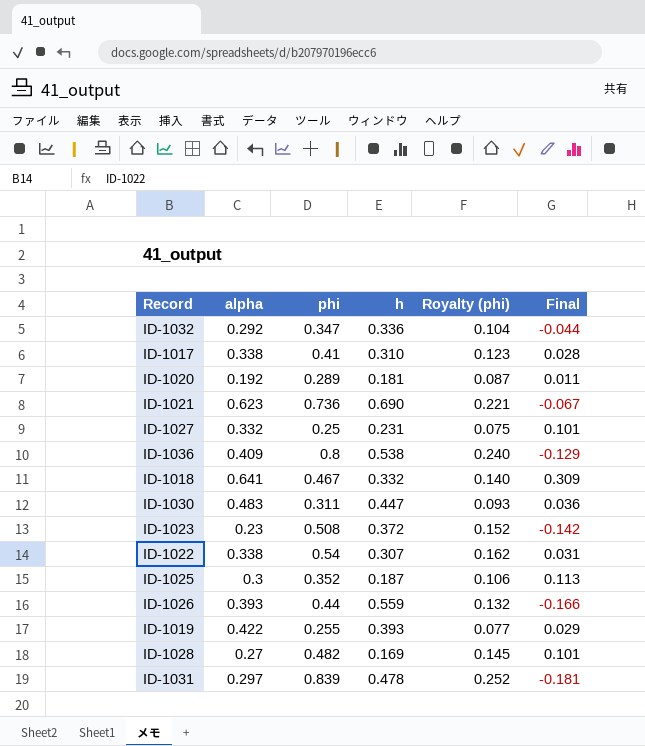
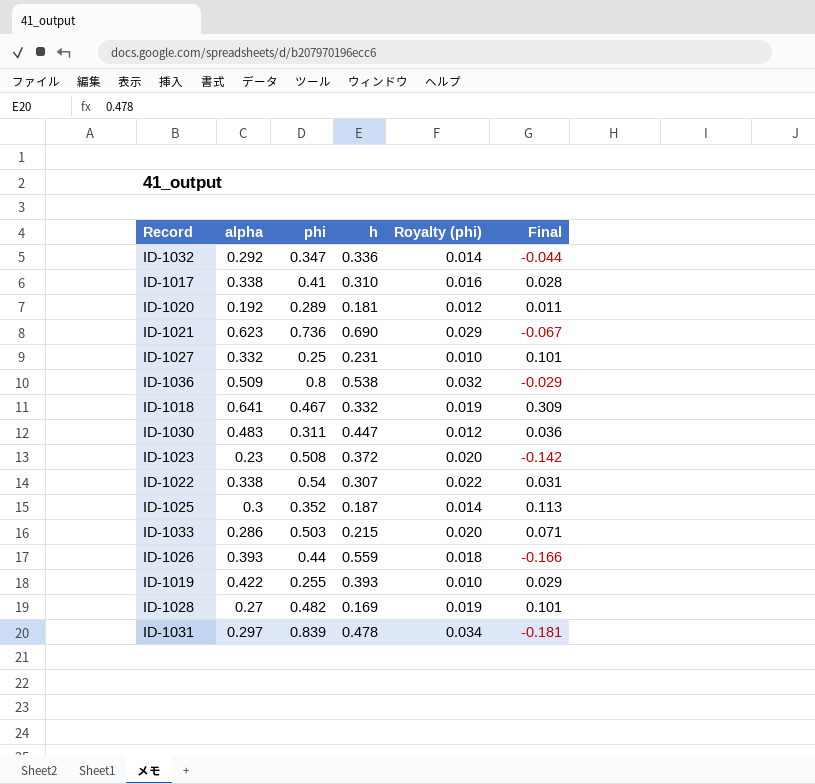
column Royalty (phi) | formula: [phi] * 0.3 -> [phi] * 0.04
ID-1036 | alpha: 0.409 -> 0.509
ID-1036 | Final: -0.129 -> -0.029
row ID-1033: none -> 0.286 | 0.503 | 0.215 | 0.020 | 0.071

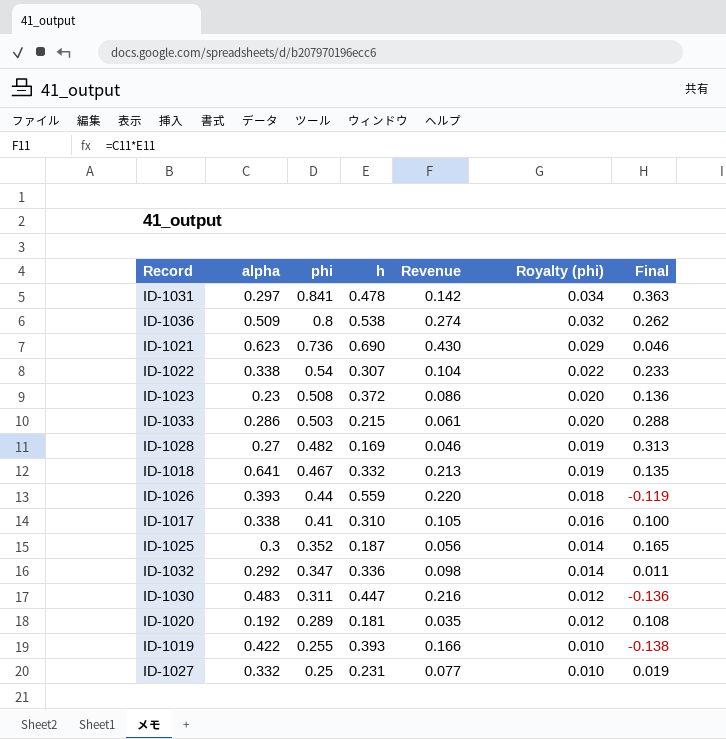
row order: none -> phi descending
column Revenue | formula: none -> [alpha] * [h]
column Final | formula: [alpha] - [h] -> [phi] - [h]
ID-1031 | phi: 0.839 -> 0.841

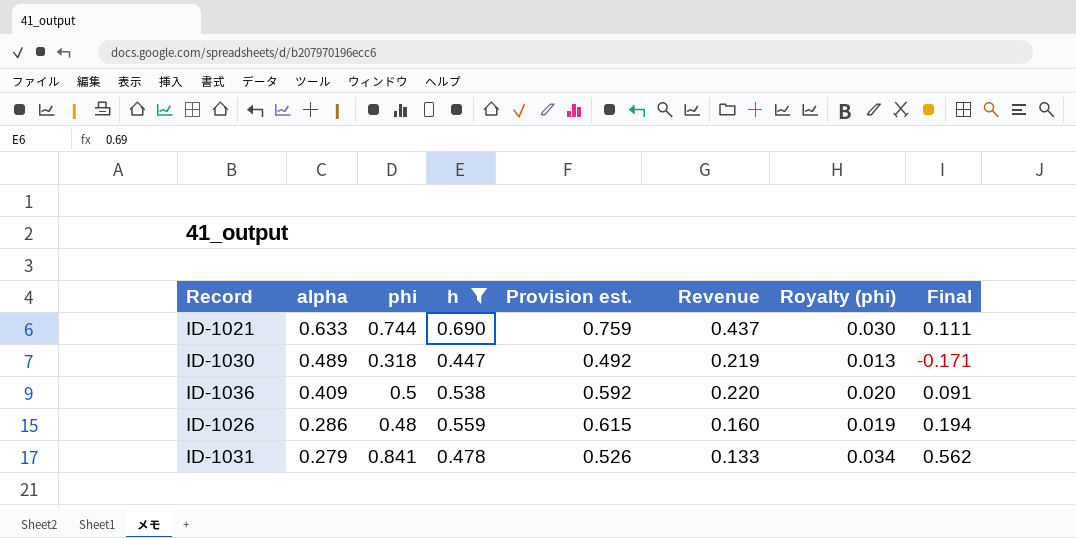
filter: none -> h >= 0.447
row order: phi descending -> alpha descending
column Provision est. | formula: none -> [h] * 1.1
column Final | formula: [phi] - [h] -> [phi] - [alpha]
ID-1021 | alpha: 0.623 -> 0.633
ID-1021 | phi: 0.736 -> 0.744
ID-1021 | Revenue: 0.430 -> 0.437
ID-1021 | Royalty (phi): 0.029 -> 0.030
ID-1030 | alpha: 0.483 -> 0.489
ID-1030 | phi: 0.311 -> 0.318
ID-1030 | Revenue: 0.216 -> 0.219
ID-1030 | Royalty (phi): 0.012 -> 0.013
ID-1036 | alpha: 0.509 -> 0.409
ID-1036 | phi: 0.8 -> 0.5
ID-1036 | Revenue: 0.274 -> 0.220
ID-1036 | Royalty (phi): 0.032 -> 0.020
ID-1026 | alpha: 0.393 -> 0.286
ID-1026 | phi: 0.44 -> 0.48
ID-1026 | Revenue: 0.220 -> 0.160
ID-1026 | Royalty (phi): 0.018 -> 0.019
ID-1031 | alpha: 0.297 -> 0.279
ID-1031 | Revenue: 0.142 -> 0.133

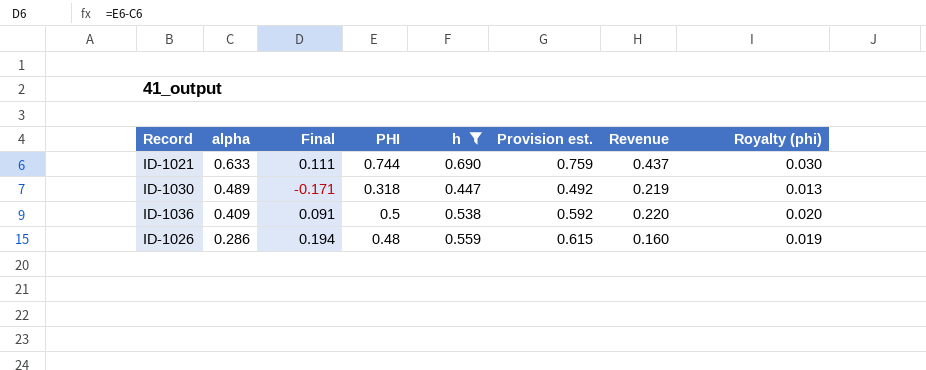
column Final | position: 8 -> 3
column name: phi -> PHI
row ID-1031: 0.279 | 0.841 | 0.478 | 0.526 | 0.133 | 0.034 | 0.562 -> none

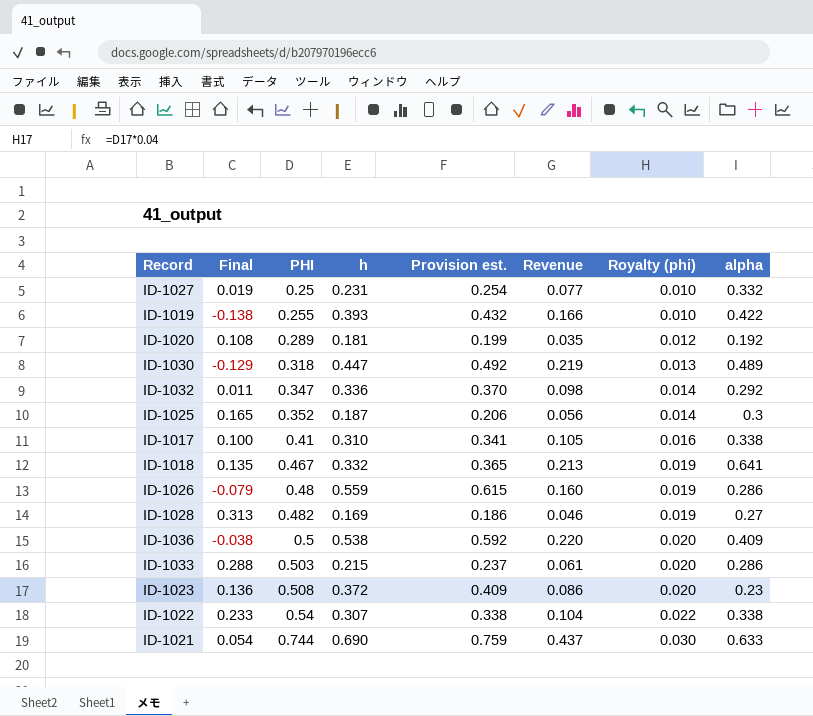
filter: h >= 0.447 -> none
row order: alpha descending -> PHI ascending
column Final | formula: [PHI] - [alpha] -> [PHI] - [h]
column alpha | position: 2 -> 8

